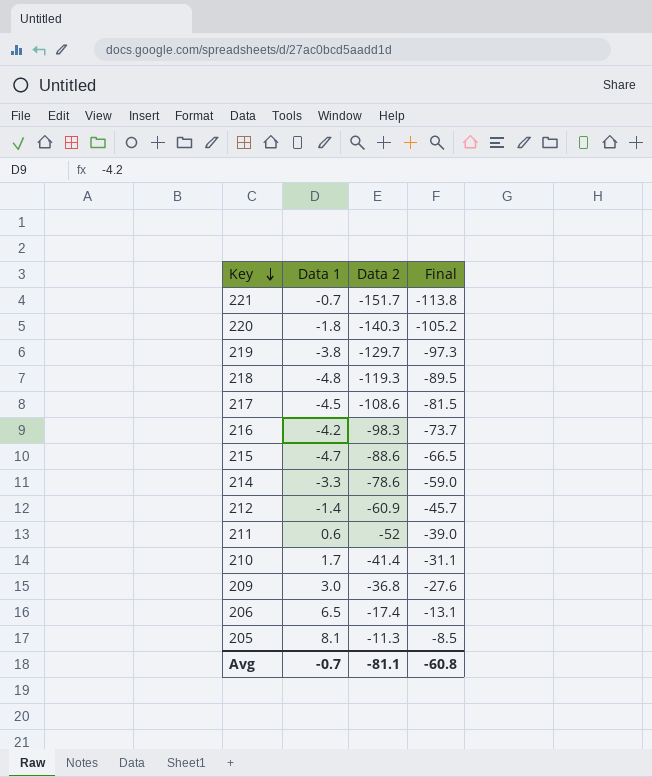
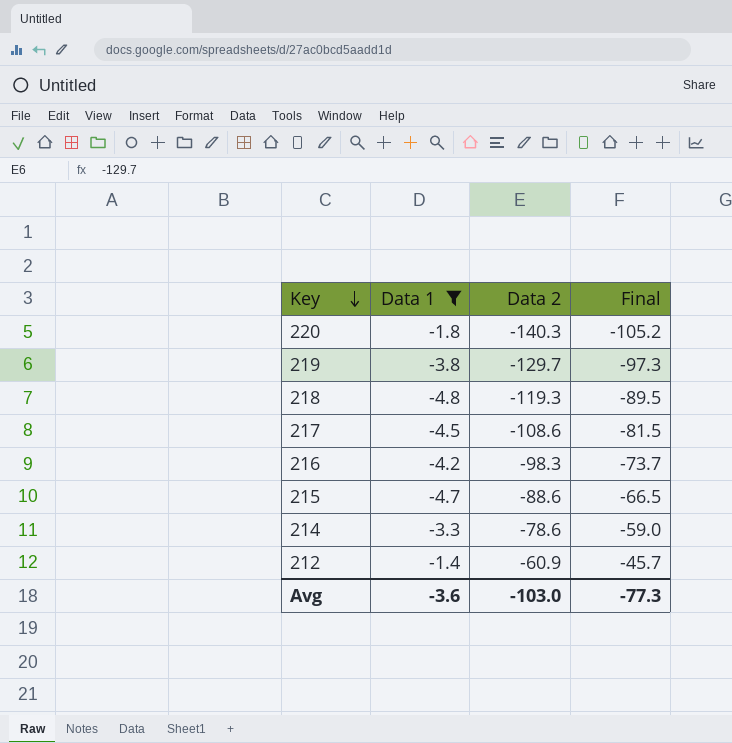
filter: none -> Data 1 <= -1.4
Avg | Data 1: -0.7 -> -3.6
Avg | Data 2: -81.1 -> -103.0
Avg | Final: -60.8 -> -77.3

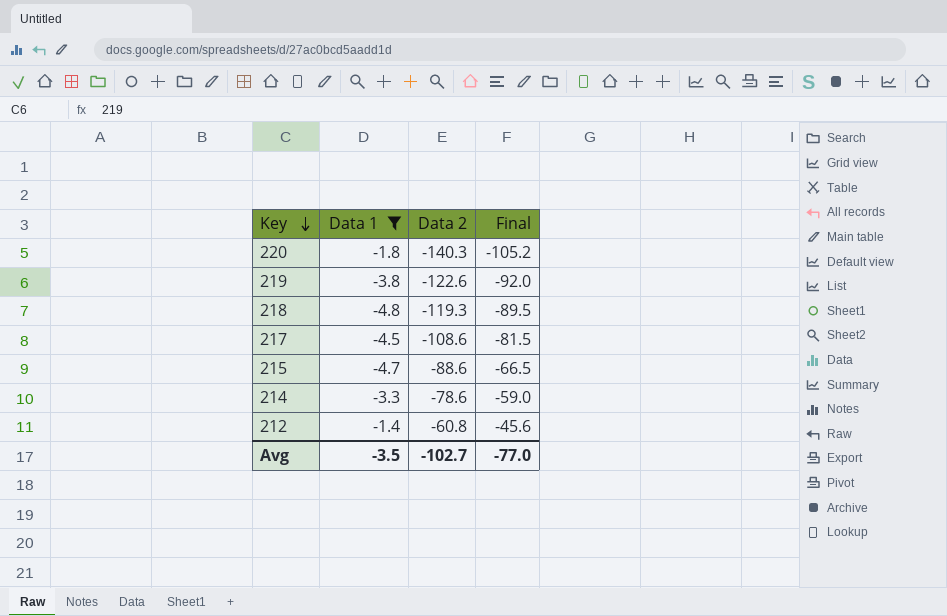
row 216: -4.2 | -98.3 | -73.7 -> none
219 | Data 2: -129.7 -> -122.6
219 | Final: -97.3 -> -92.0
212 | Data 2: -60.9 -> -60.8
212 | Final: -45.7 -> -45.6
Avg | Data 1: -3.6 -> -3.5
Avg | Data 2: -103.0 -> -102.7
Avg | Final: -77.3 -> -77.0

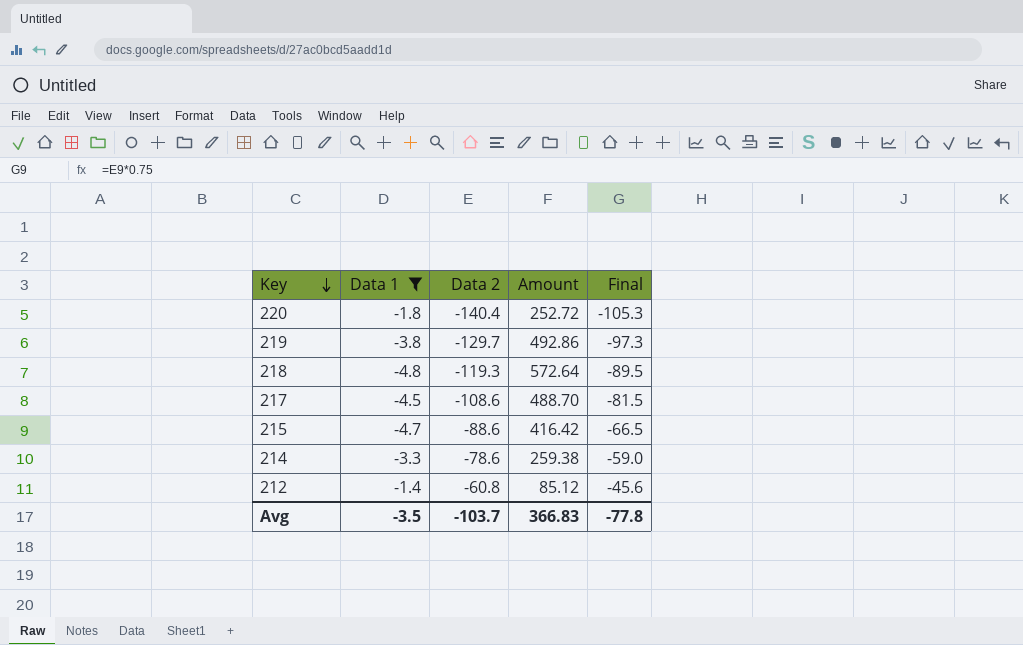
column Amount | formula: none -> [Data 1] * [Data 2]
220 | Data 2: -140.3 -> -140.4
220 | Final: -105.2 -> -105.3
219 | Data 2: -122.6 -> -129.7
219 | Final: -92.0 -> -97.3
Avg | Data 2: -102.7 -> -103.7
Avg | Final: -77.0 -> -77.8

